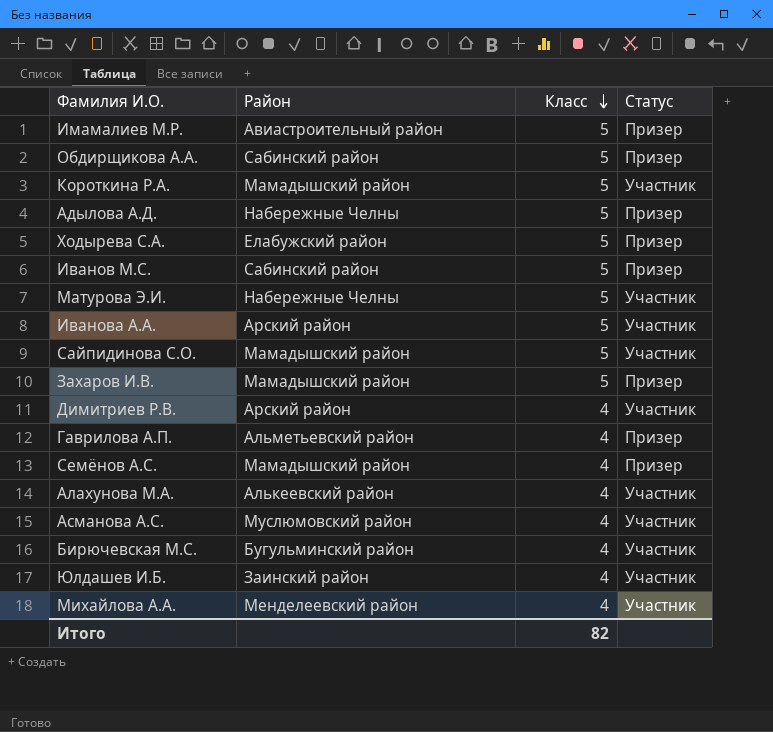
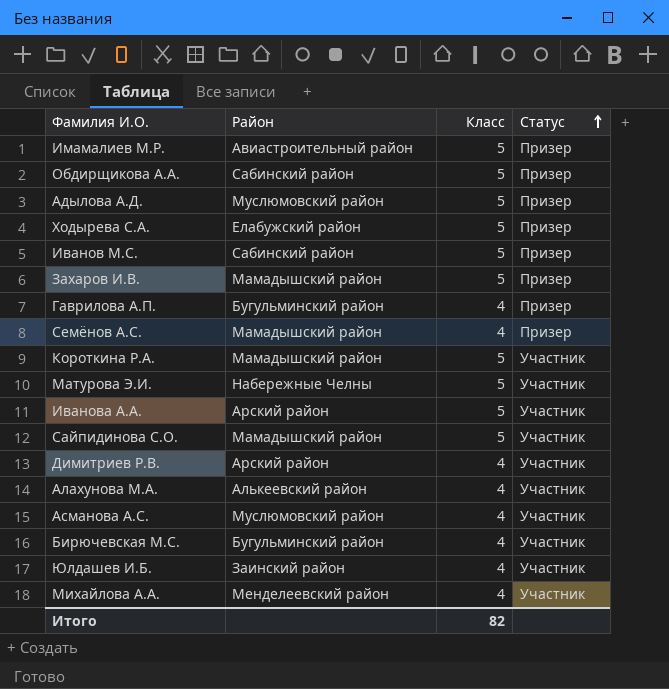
row order: Класс descending -> Статус ascending
Адылова А.Д. | Район: Набережные Челны -> Муслюмовский район
Гаврилова А.П. | Район: Альметьевский район -> Бугульминский район

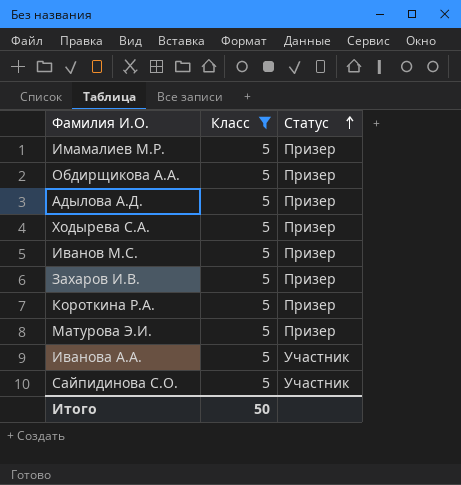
filter: none -> Класс = 5
column Район | position: 2 -> none
Короткина Р.А. | Статус: Участник -> Призер
Матурова Э.И. | Статус: Участник -> Призер
Итого | Класс: 82 -> 50

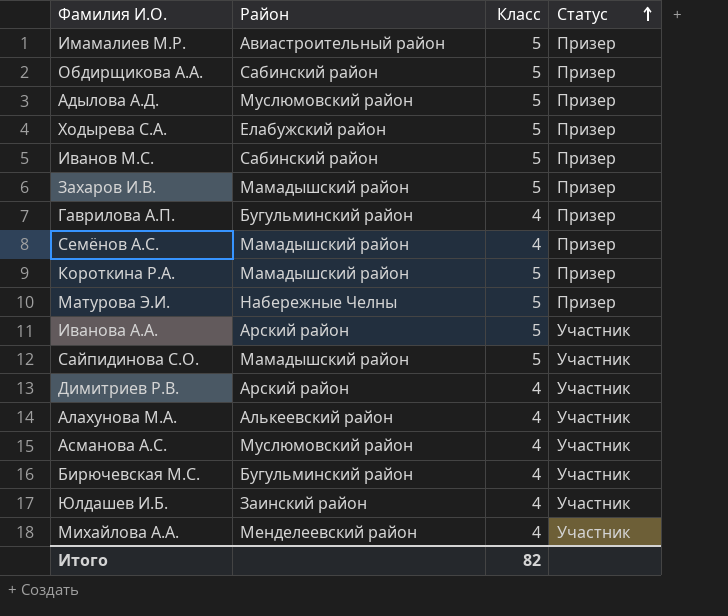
filter: Класс = 5 -> none
column Район | position: none -> 2
Итого | Класс: 50 -> 82

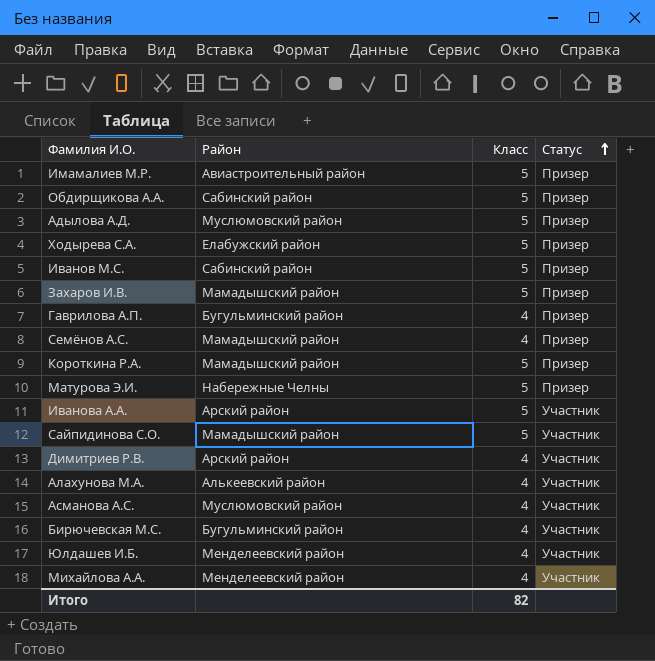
Юлдашев И.Б. | Район: Заинский район -> Менделеевский район

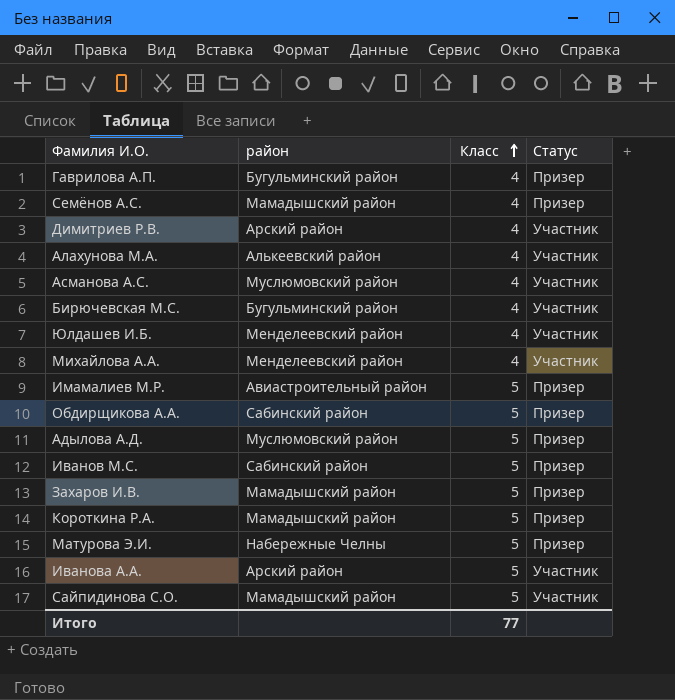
row order: Статус ascending -> Класс ascending
column name: Район -> район
row Ходырева С.А.: Елабужский район | 5 | Призер -> none
Итого | Класс: 82 -> 77

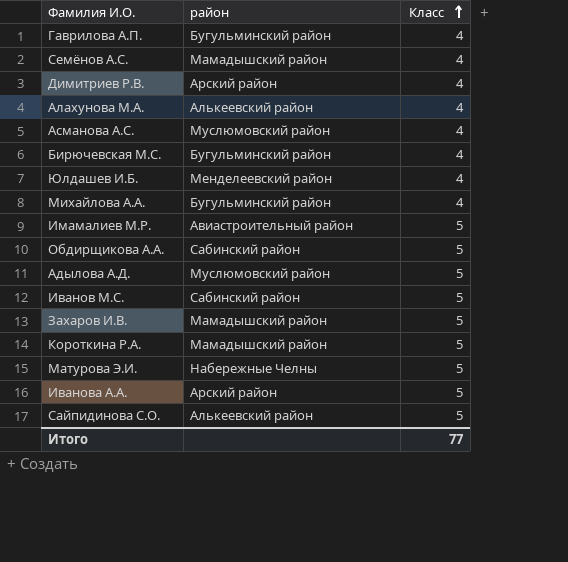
column Статус | position: 4 -> none
Михайлова А.А. | район: Менделеевский район -> Бугульминский район
Сайпидинова С.О. | район: Мамадышский район -> Алькеевский район

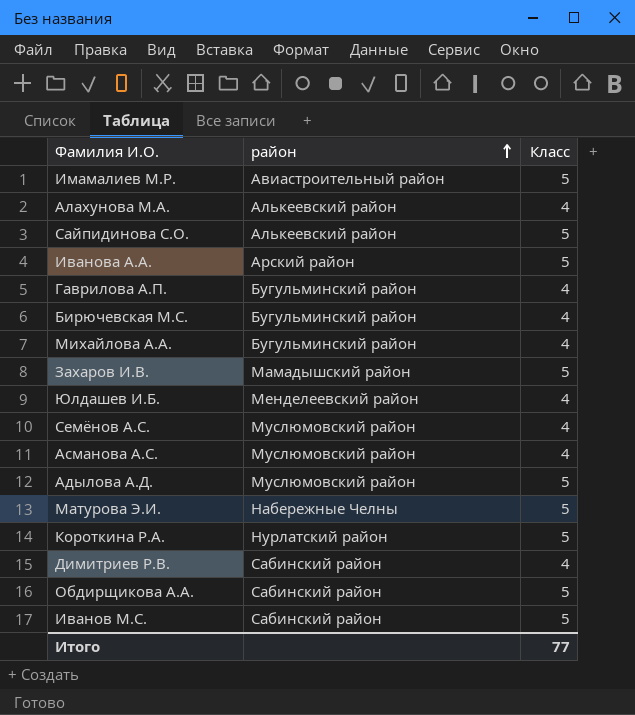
row order: Класс ascending -> район ascending
Семёнов А.С. | район: Мамадышский район -> Муслюмовский район
Короткина Р.А. | район: Мамадышский район -> Нурлатский район
Димитриев Р.В. | район: Арский район -> Сабинский район

